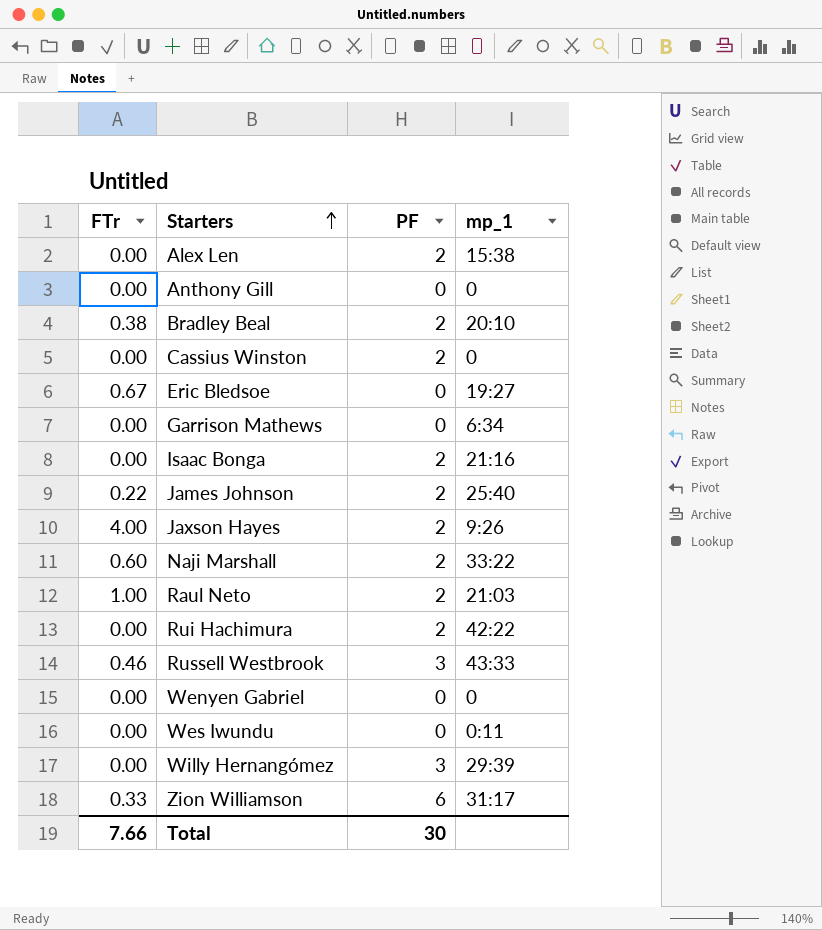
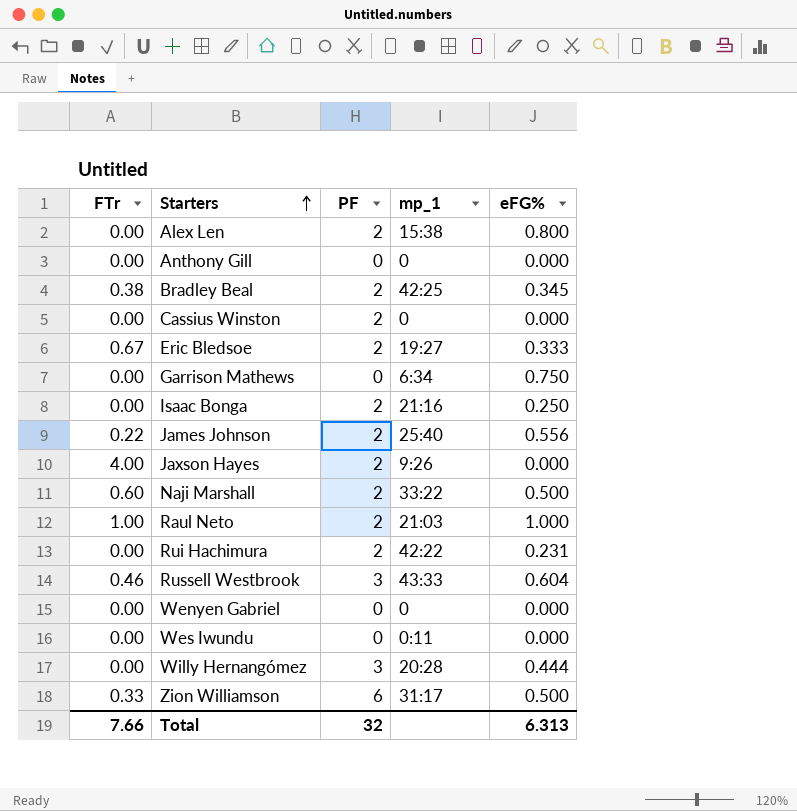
column eFG% | position: none -> 5
Bradley Beal | mp_1: 20:10 -> 42:25
Eric Bledsoe | PF: 0 -> 2
Willy Hernangómez | mp_1: 29:39 -> 20:28
Total | PF: 30 -> 32

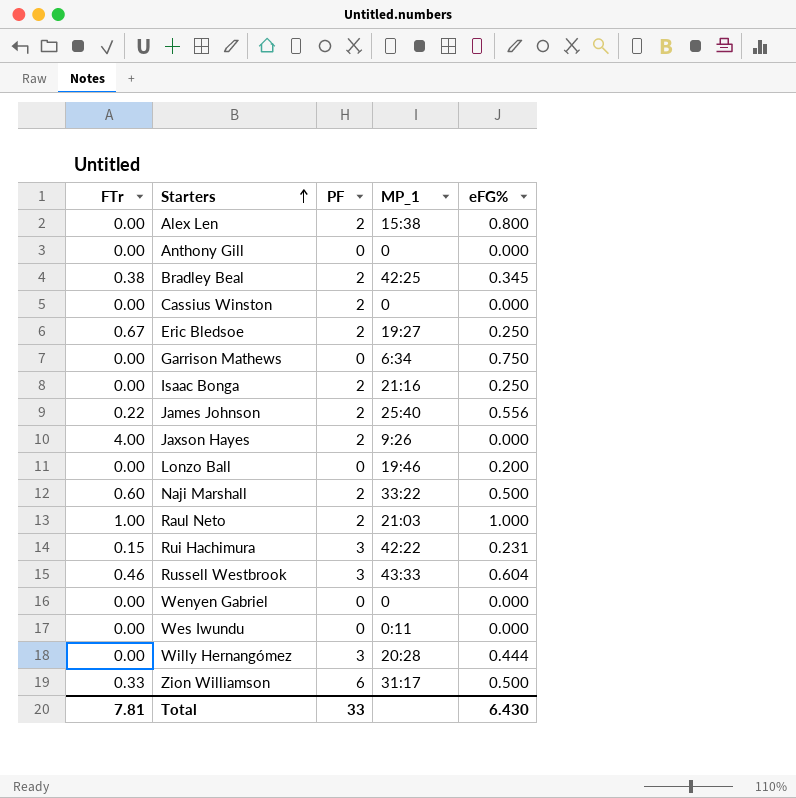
column name: mp_1 -> MP_1
Eric Bledsoe | eFG%: 0.333 -> 0.250
row Lonzo Ball: none -> 0.00 | 0 | 19:46 | 0.200
Rui Hachimura | FTr: 0.00 -> 0.15
Rui Hachimura | PF: 2 -> 3
Total | FTr: 7.66 -> 7.81
Total | PF: 32 -> 33
Total | eFG%: 6.313 -> 6.430

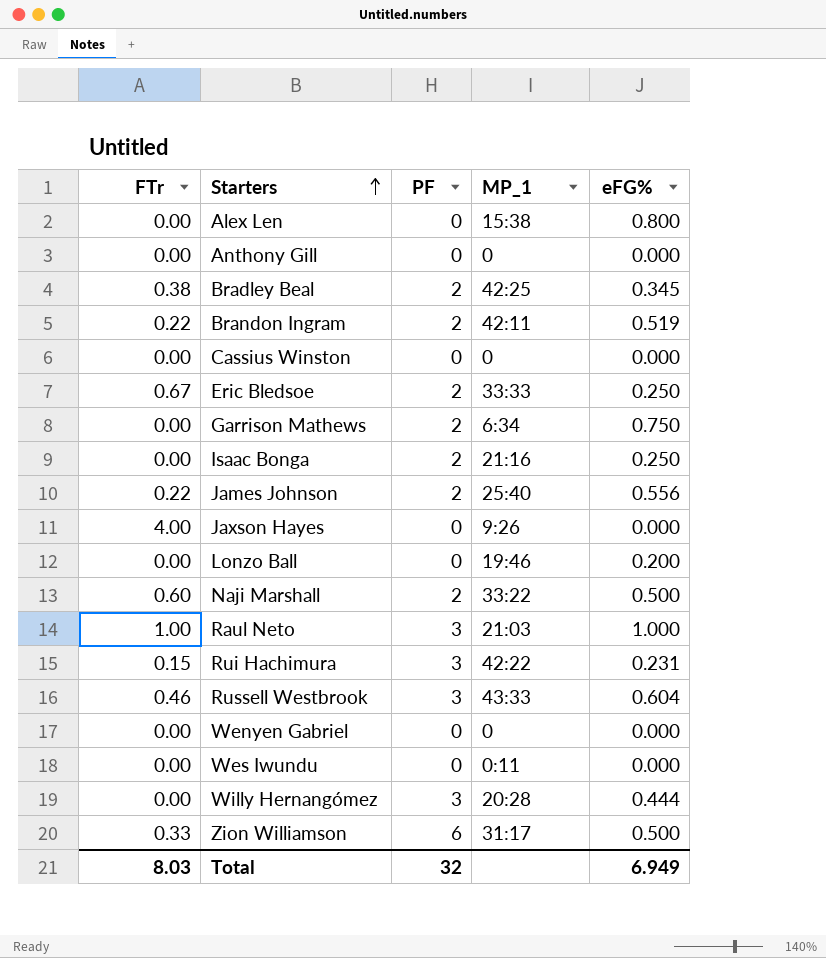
Alex Len | PF: 2 -> 0
row Brandon Ingram: none -> 0.22 | 2 | 42:11 | 0.519
Cassius Winston | PF: 2 -> 0
Eric Bledsoe | MP_1: 19:27 -> 33:33
Garrison Mathews | PF: 0 -> 2
Jaxson Hayes | PF: 2 -> 0
Raul Neto | PF: 2 -> 3
Total | FTr: 7.81 -> 8.03
Total | PF: 33 -> 32
Total | eFG%: 6.430 -> 6.949

